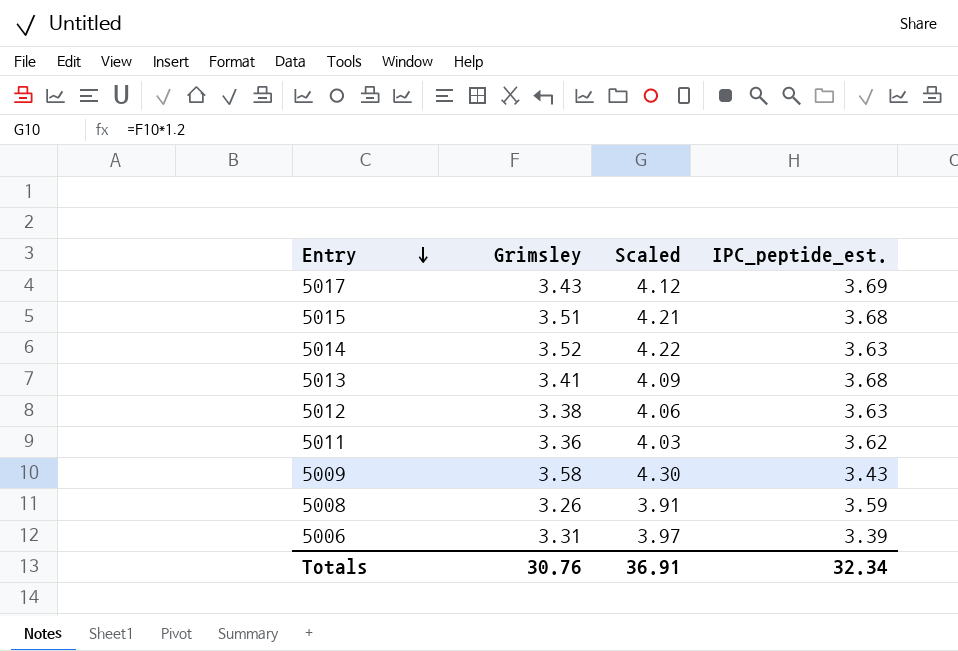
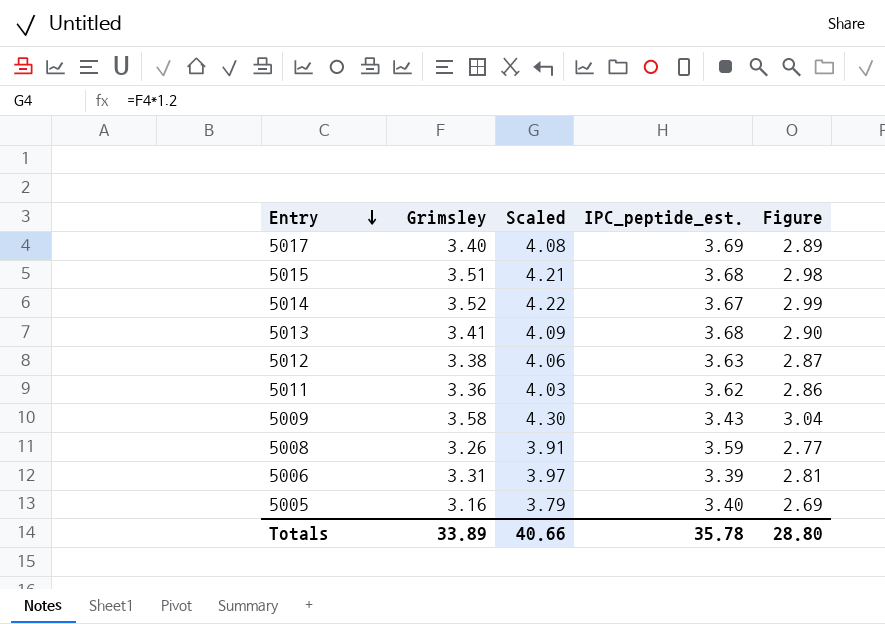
column Figure | formula: none -> [Grimsley] * 0.85
5017 | Grimsley: 3.43 -> 3.40
5017 | Scaled: 4.12 -> 4.08
5014 | IPC_peptide_est.: 3.63 -> 3.67
row 5005: none -> 3.16 | 3.79 | 3.40 | 2.69
Totals | Grimsley: 30.76 -> 33.89
Totals | Scaled: 36.91 -> 40.66
Totals | IPC_peptide_est.: 32.34 -> 35.78

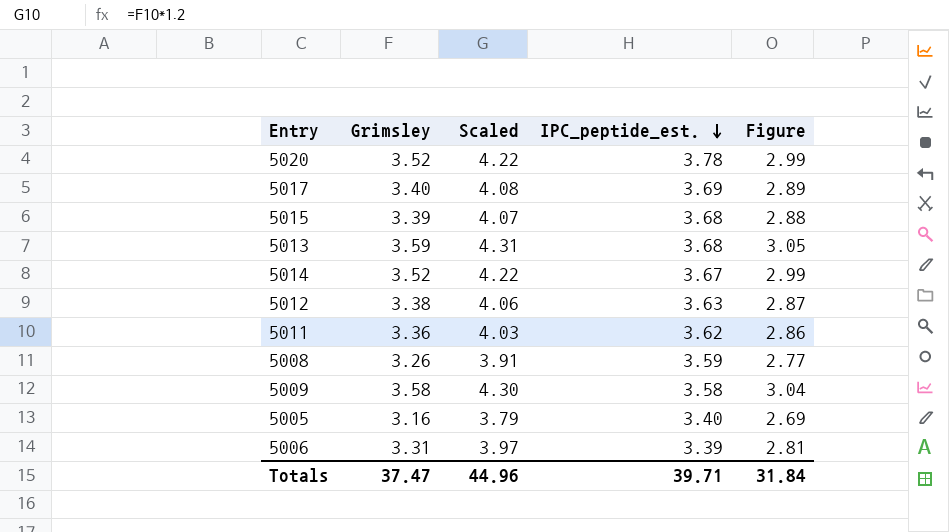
row order: Entry descending -> IPC_peptide_est. descending
row 5020: none -> 3.52 | 4.22 | 3.78 | 2.99
5015 | Grimsley: 3.51 -> 3.39
5015 | Scaled: 4.21 -> 4.07
5015 | Figure: 2.98 -> 2.88
5013 | Grimsley: 3.41 -> 3.59
5013 | Scaled: 4.09 -> 4.31
5013 | Figure: 2.90 -> 3.05
5009 | IPC_peptide_est.: 3.43 -> 3.58
Totals | Grimsley: 33.89 -> 37.47
Totals | Scaled: 40.66 -> 44.96
Totals | IPC_peptide_est.: 35.78 -> 39.71
Totals | Figure: 28.80 -> 31.84

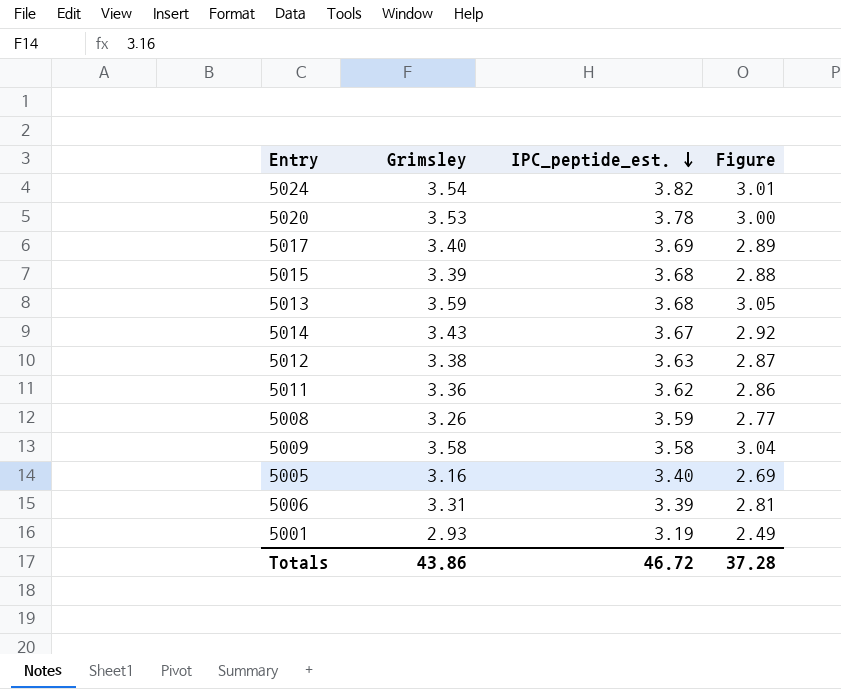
column Scaled | formula: [Grimsley] * 1.2 -> none
row 5024: none -> 3.54 | 3.82 | 3.01
5020 | Grimsley: 3.52 -> 3.53
5020 | Figure: 2.99 -> 3.00
5014 | Grimsley: 3.52 -> 3.43
5014 | Figure: 2.99 -> 2.92
row 5001: none -> 2.93 | 3.19 | 2.49
Totals | Grimsley: 37.47 -> 43.86
Totals | IPC_peptide_est.: 39.71 -> 46.72
Totals | Figure: 31.84 -> 37.28

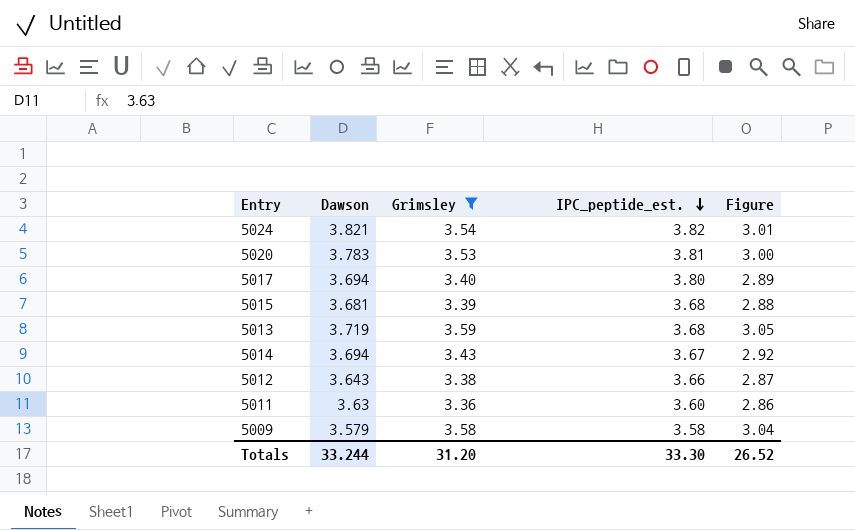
filter: none -> Grimsley >= 3.36
column Dawson | position: none -> 2
5020 | IPC_peptide_est.: 3.78 -> 3.81
5017 | IPC_peptide_est.: 3.69 -> 3.80
5012 | IPC_peptide_est.: 3.63 -> 3.66
5011 | IPC_peptide_est.: 3.62 -> 3.60
Totals | Grimsley: 43.86 -> 31.20
Totals | IPC_peptide_est.: 46.72 -> 33.30
Totals | Figure: 37.28 -> 26.52

